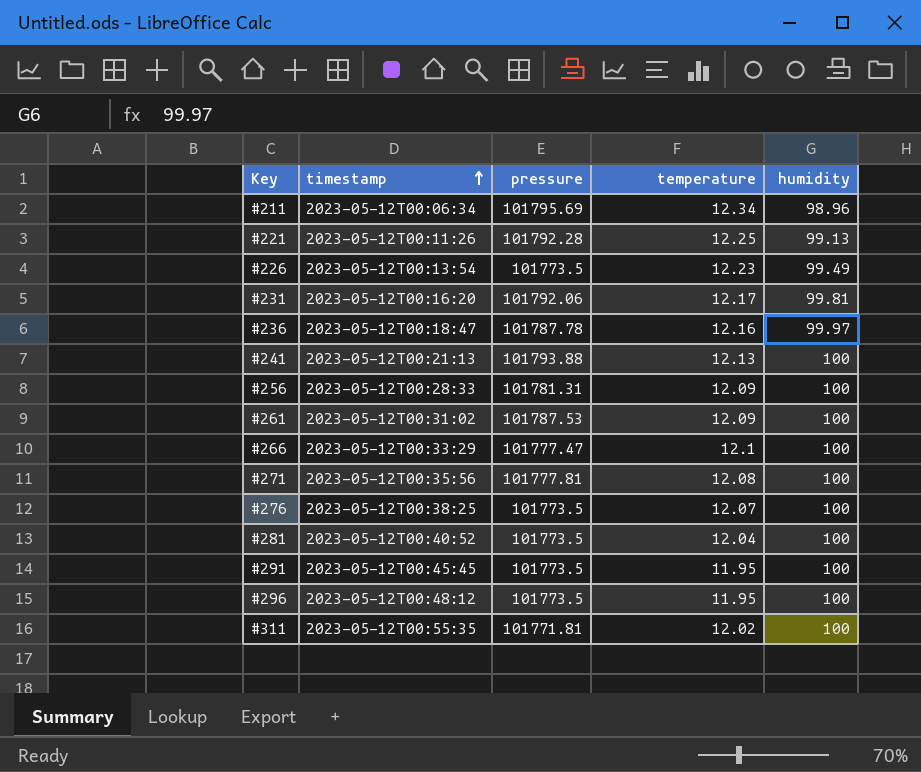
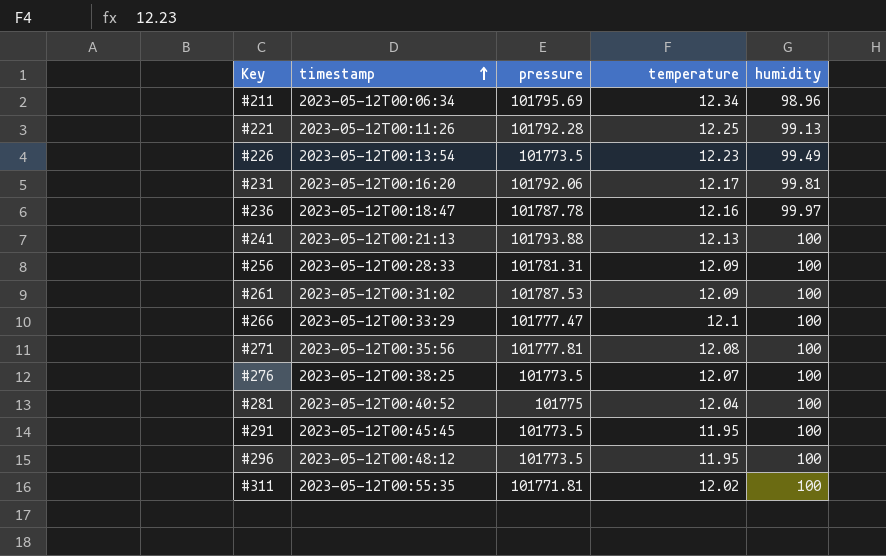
#281 | pressure: 101773.5 -> 101775

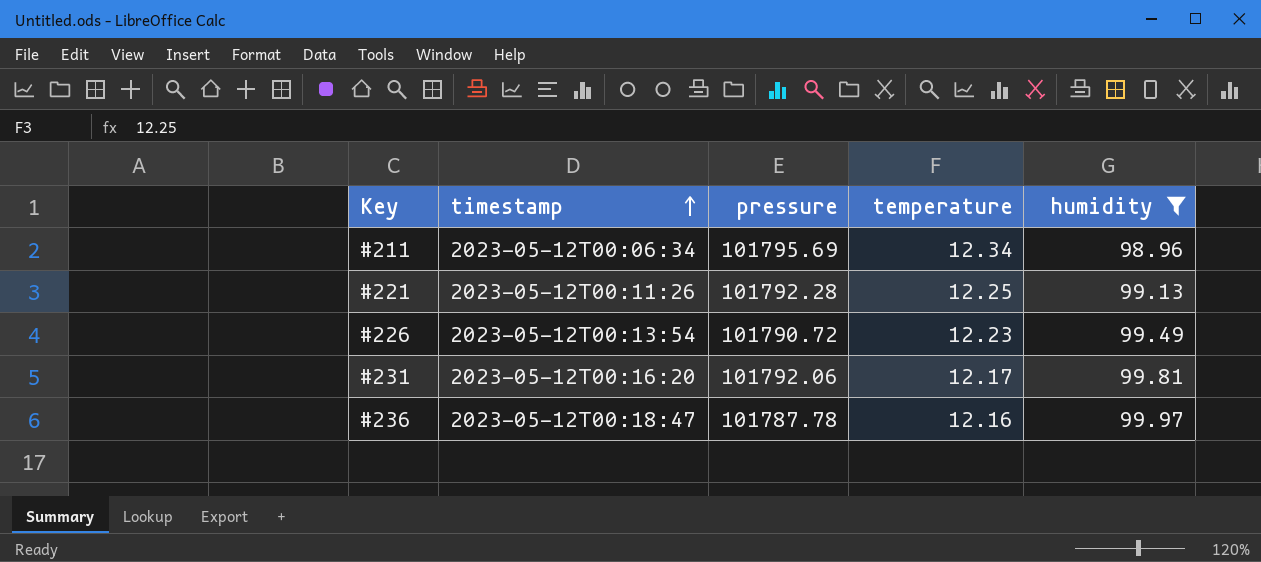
filter: none -> humidity != 100
#226 | pressure: 101773.5 -> 101790.72

